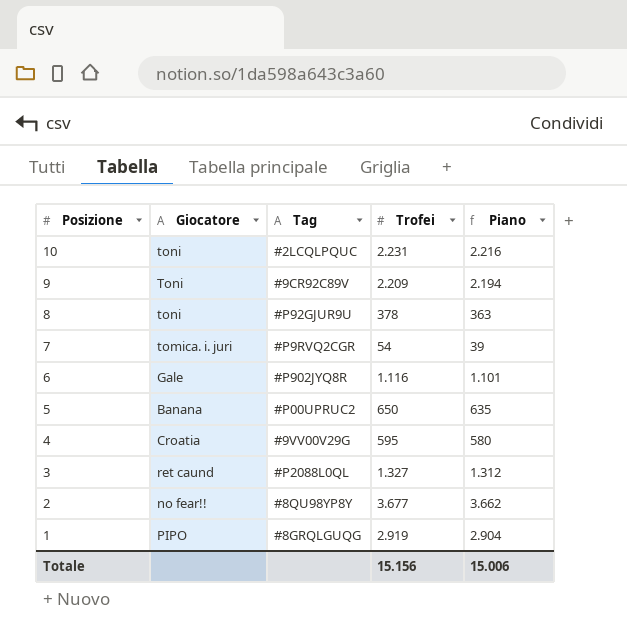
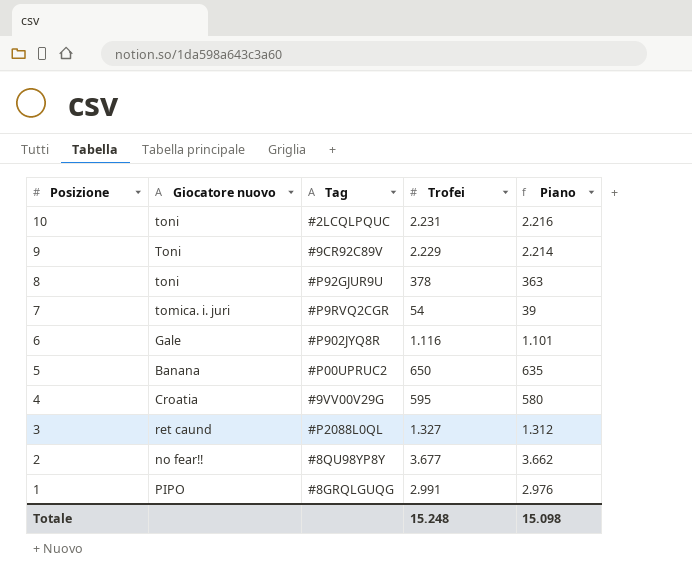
column name: Giocatore -> Giocatore nuovo
9 | Trofei: 2.209 -> 2.229
9 | Piano: 2.194 -> 2.214
1 | Trofei: 2.919 -> 2.991
1 | Piano: 2.904 -> 2.976
Totale | Trofei: 15.156 -> 15.248
Totale | Piano: 15.006 -> 15.098

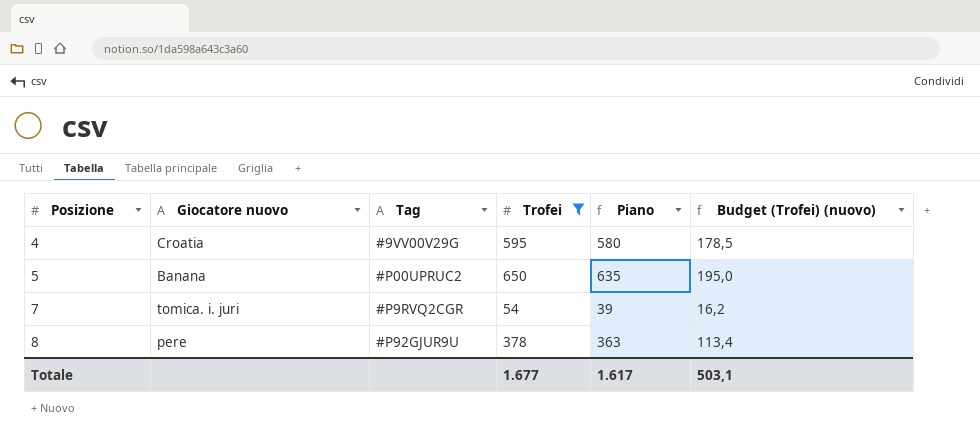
filter: none -> Trofei <= 650
row order: Posizione descending -> Posizione ascending
column Budget (Trofei) (nuovo) | formula: none -> [Trofei] * 0,3
8 | Giocatore nuovo: toni -> pere
Totale | Trofei: 15.248 -> 1.677
Totale | Piano: 15.098 -> 1.617

